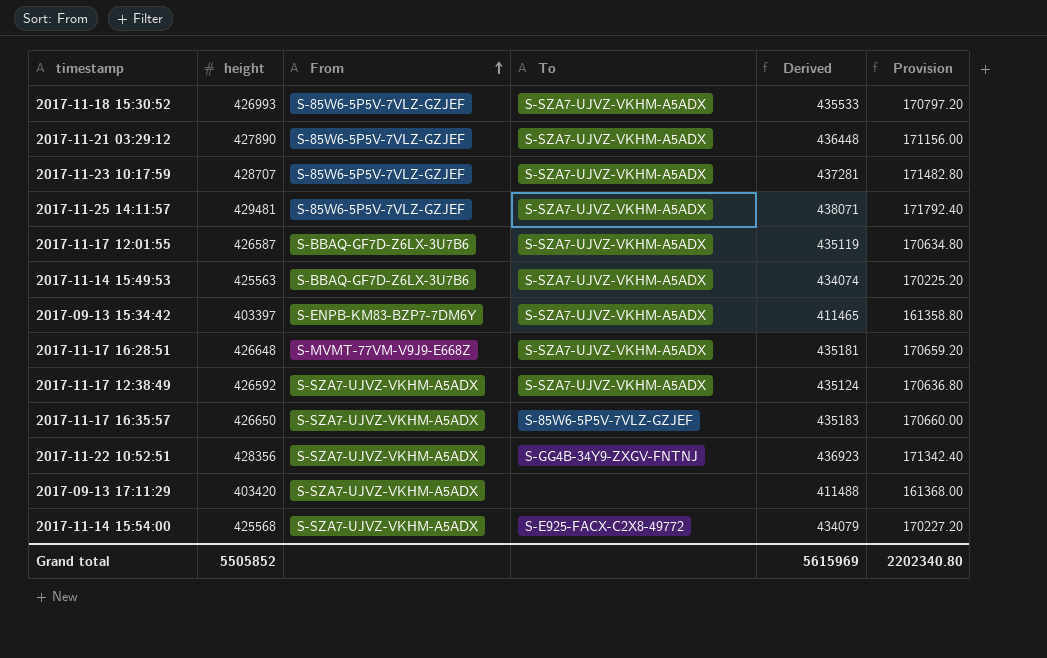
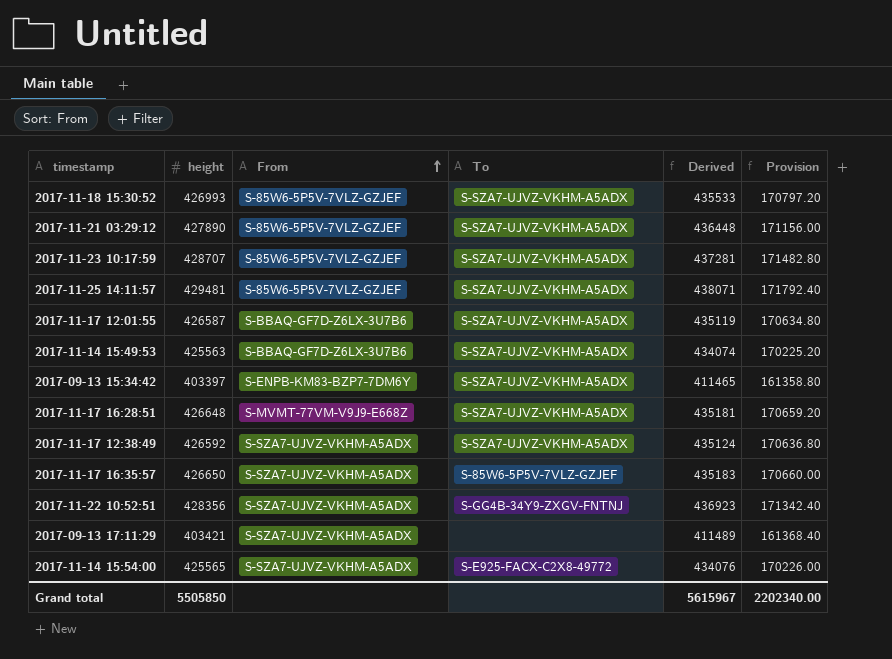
2017-09-13 17:11:29 | height: 403420 -> 403421
2017-09-13 17:11:29 | Derived: 411488 -> 411489
2017-09-13 17:11:29 | Provision: 161368.00 -> 161368.40
2017-11-14 15:54:00 | height: 425568 -> 425565
2017-11-14 15:54:00 | Derived: 434079 -> 434076
2017-11-14 15:54:00 | Provision: 170227.20 -> 170226.00
Grand total | height: 5505852 -> 5505850
Grand total | Derived: 5615969 -> 5615967
Grand total | Provision: 2202340.80 -> 2202340.00

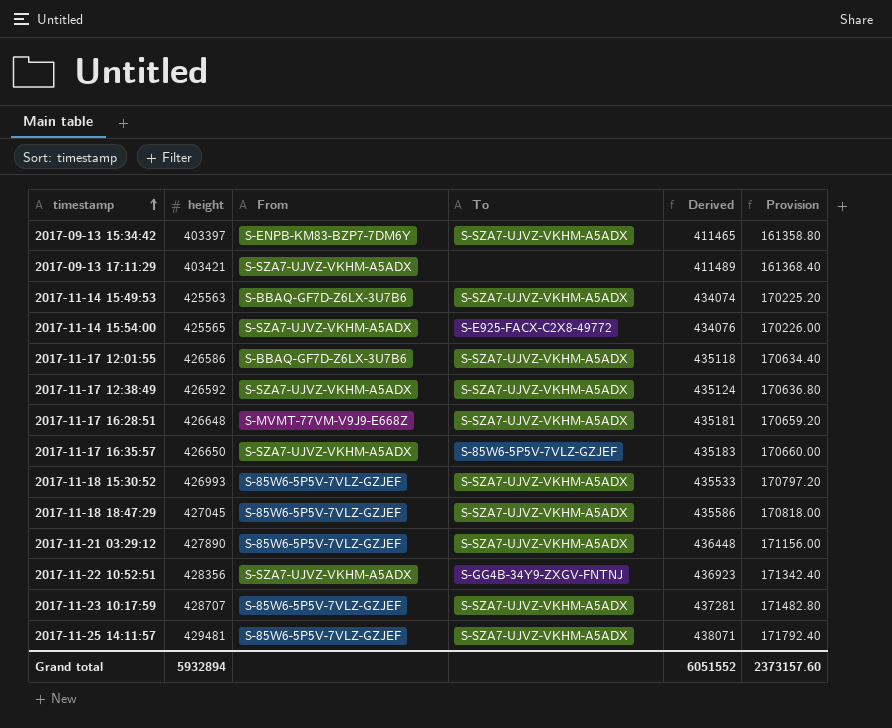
row order: From ascending -> timestamp ascending
2017-11-17 12:01:55 | height: 426587 -> 426586
2017-11-17 12:01:55 | Derived: 435119 -> 435118
2017-11-17 12:01:55 | Provision: 170634.80 -> 170634.40
row 2017-11-18 18:47:29: none -> 427045 | S-85W6-5P5V-7VLZ-GZJEF | S-SZA7-UJVZ-VKHM-A5ADX | 435586 | 170818.00
Grand total | height: 5505850 -> 5932894
Grand total | Derived: 5615967 -> 6051552
Grand total | Provision: 2202340.00 -> 2373157.60

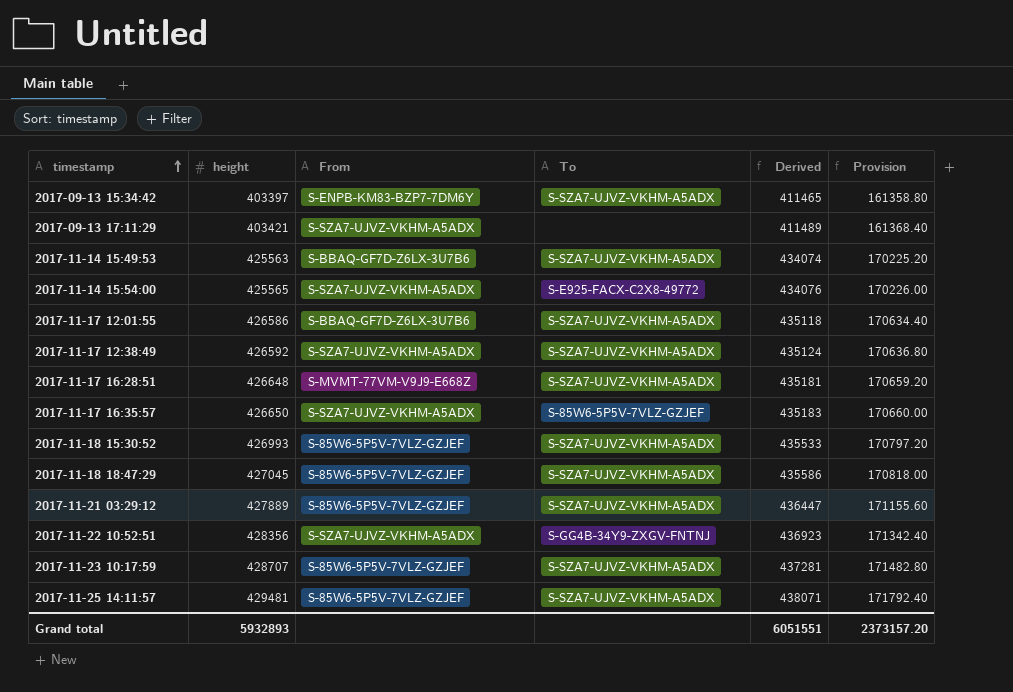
2017-11-21 03:29:12 | height: 427890 -> 427889
2017-11-21 03:29:12 | Derived: 436448 -> 436447
2017-11-21 03:29:12 | Provision: 171156.00 -> 171155.60
Grand total | height: 5932894 -> 5932893
Grand total | Derived: 6051552 -> 6051551
Grand total | Provision: 2373157.60 -> 2373157.20

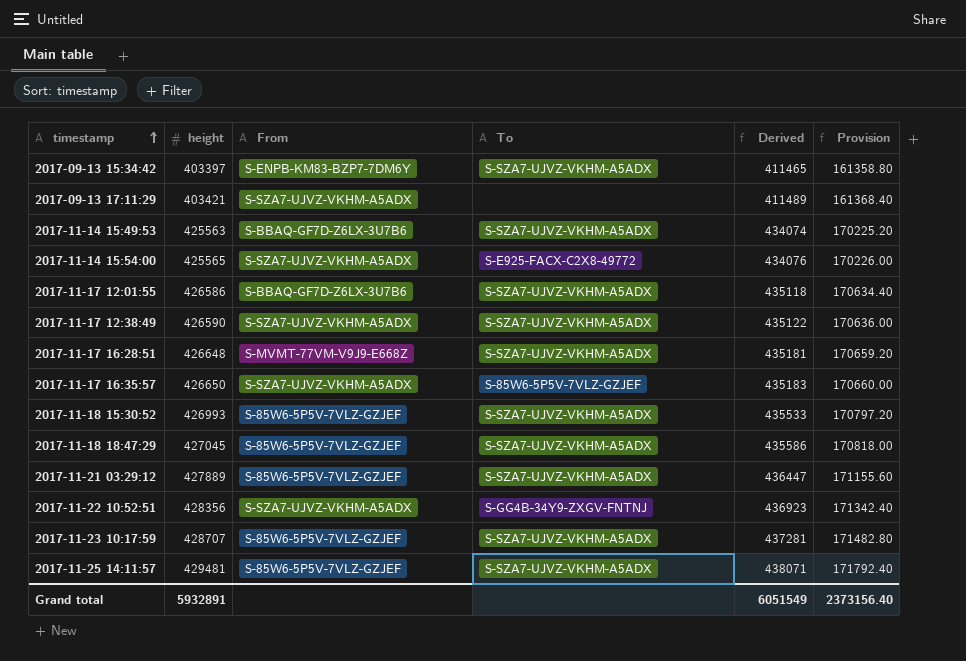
2017-11-17 12:38:49 | height: 426592 -> 426590
2017-11-17 12:38:49 | Derived: 435124 -> 435122
2017-11-17 12:38:49 | Provision: 170636.80 -> 170636.00
Grand total | height: 5932893 -> 5932891
Grand total | Derived: 6051551 -> 6051549
Grand total | Provision: 2373157.20 -> 2373156.40

